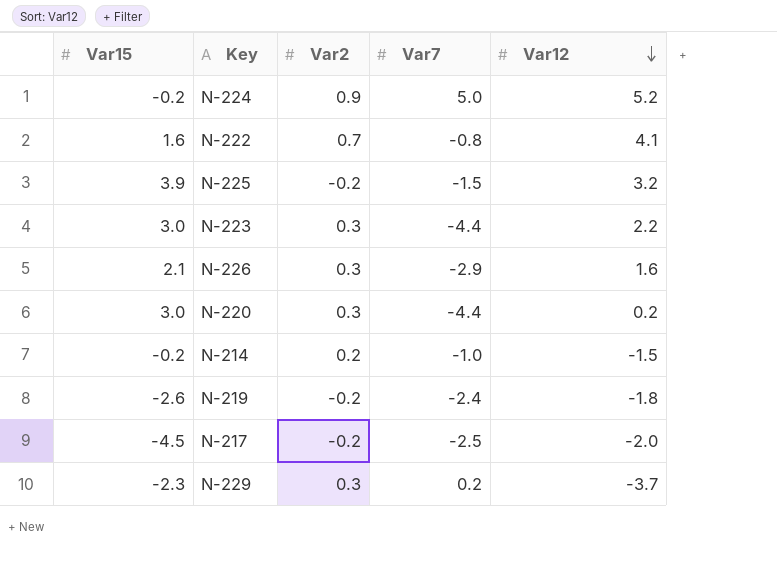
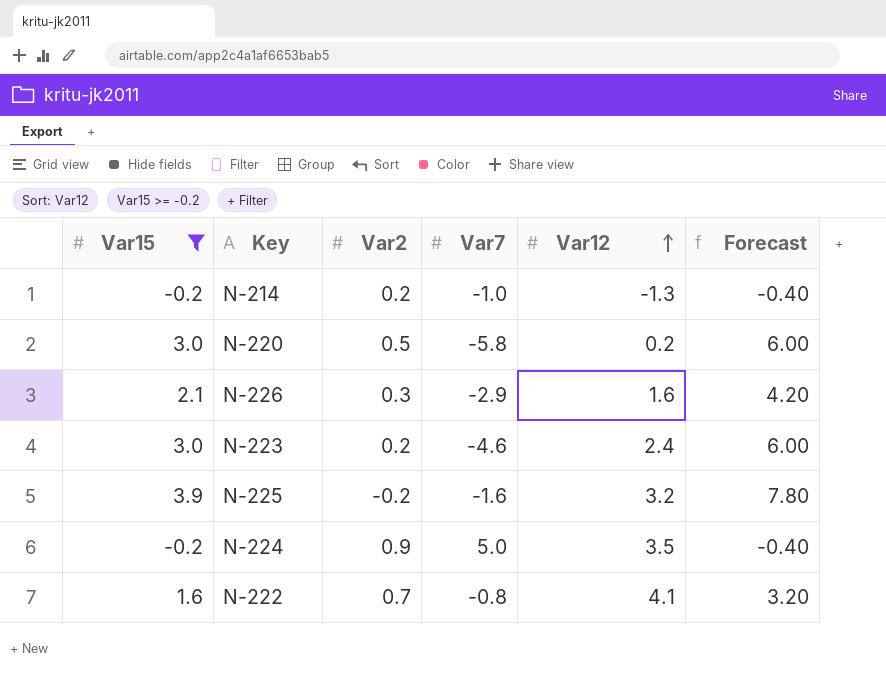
filter: none -> Var15 >= -0.2
row order: Var12 descending -> Var12 ascending
column Forecast | formula: none -> [Var15] * 2
N-214 | Var12: -1.5 -> -1.3
N-220 | Var2: 0.3 -> 0.5
N-220 | Var7: -4.4 -> -5.8
N-223 | Var2: 0.3 -> 0.2
N-223 | Var7: -4.4 -> -4.6
N-223 | Var12: 2.2 -> 2.4
N-225 | Var7: -1.5 -> -1.6
N-224 | Var12: 5.2 -> 3.5

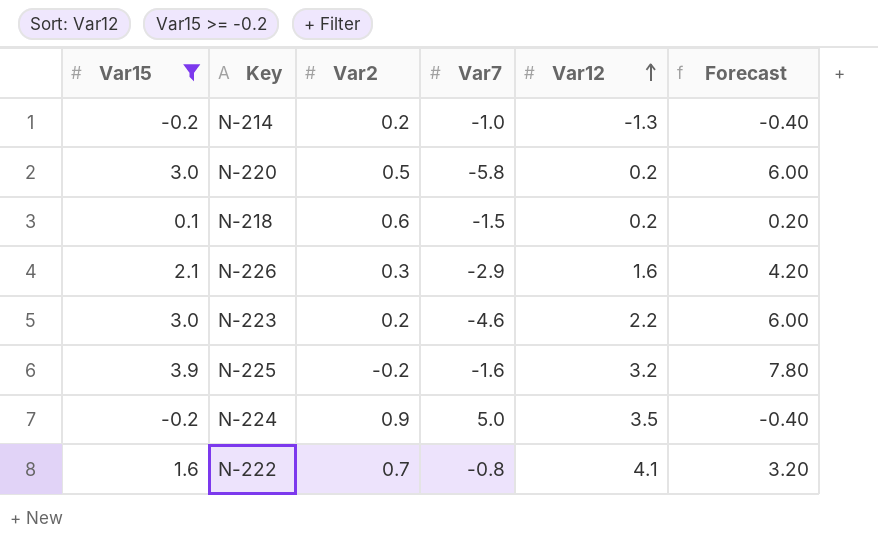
row N-218: none -> 0.1 | 0.6 | -1.5 | 0.2 | 0.20
N-223 | Var12: 2.4 -> 2.2

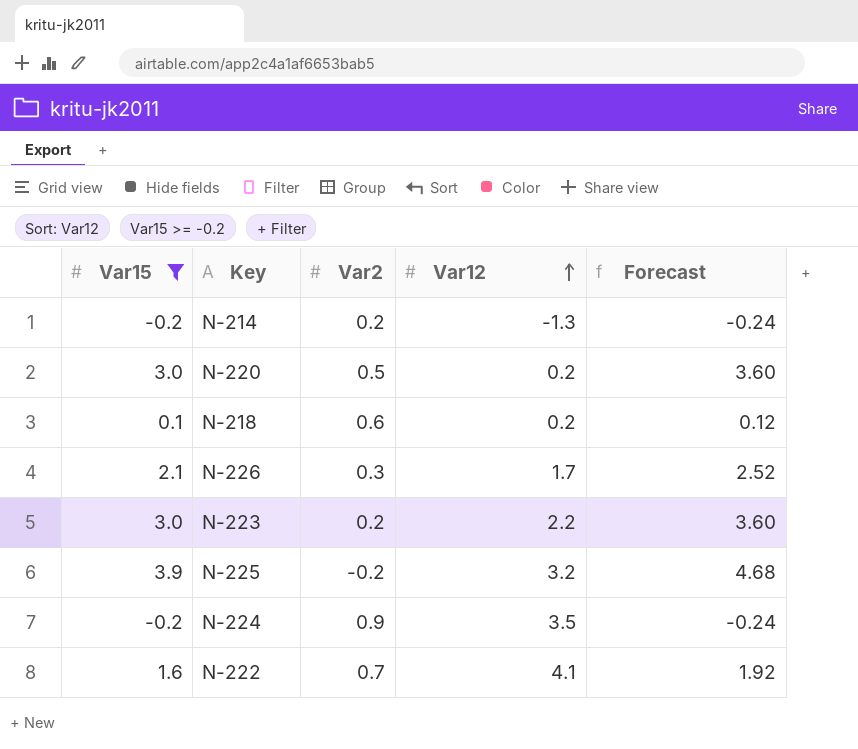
column Var7 | position: 4 -> none
column Forecast | formula: [Var15] * 2 -> [Var15] * 1.2
N-226 | Var12: 1.6 -> 1.7

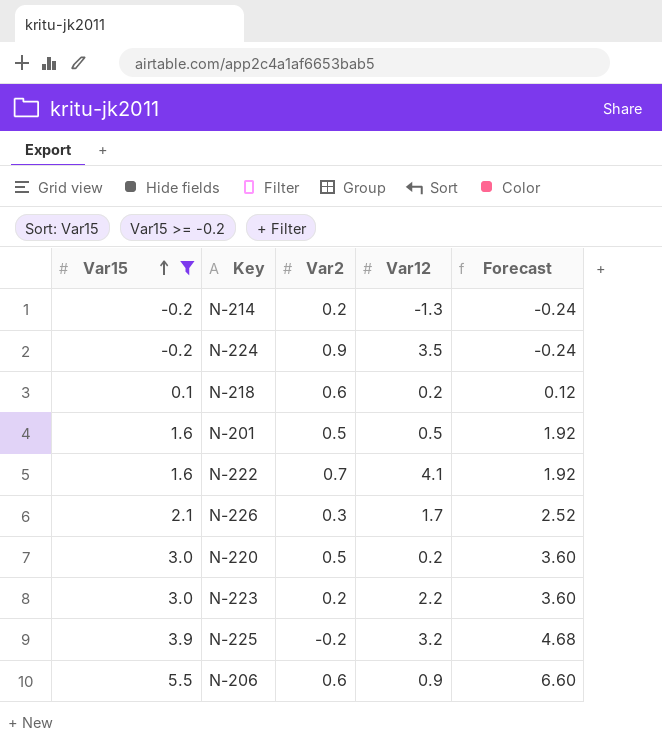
row order: Var12 ascending -> Var15 ascending
row N-201: none -> 1.6 | 0.5 | 0.5 | 1.92
row N-206: none -> 5.5 | 0.6 | 0.9 | 6.60

